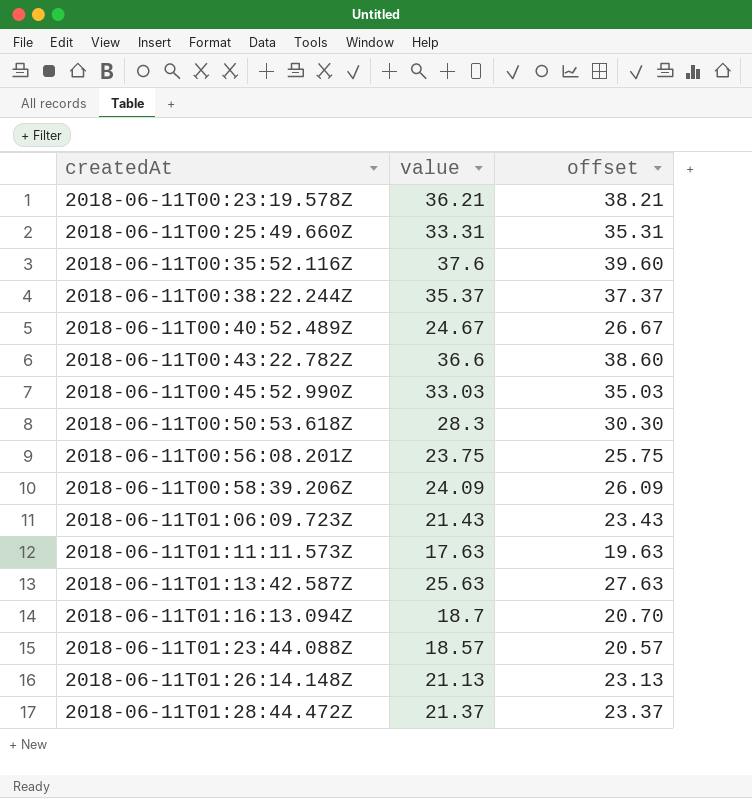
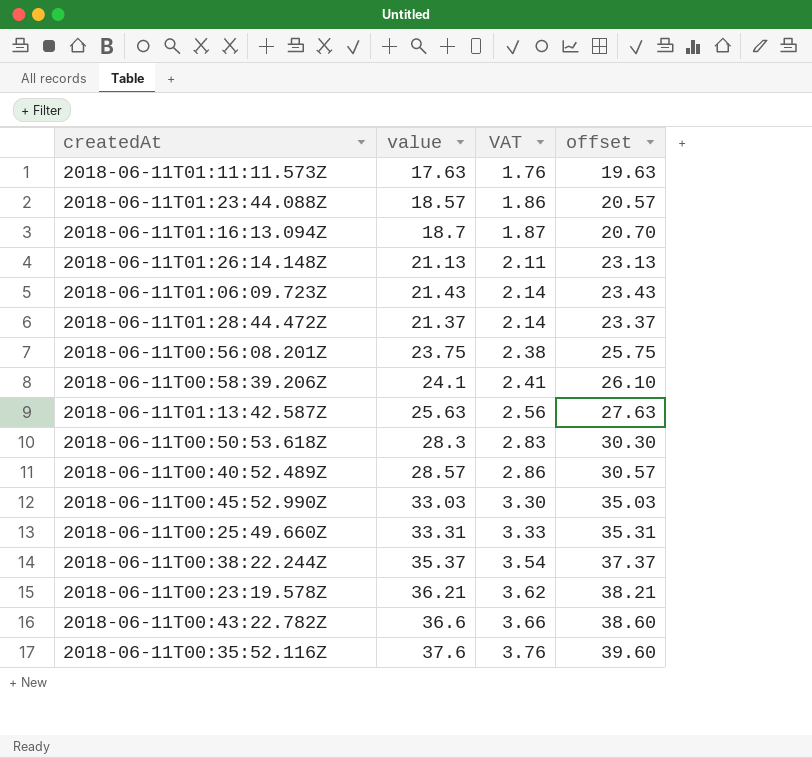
row order: createdAt ascending -> VAT ascending
column VAT | formula: none -> [value] * 0.1
2018-06-11T00:58:39.206Z | value: 24.09 -> 24.1
2018-06-11T00:58:39.206Z | offset: 26.09 -> 26.10
2018-06-11T00:40:52.489Z | value: 24.67 -> 28.57
2018-06-11T00:40:52.489Z | offset: 26.67 -> 30.57

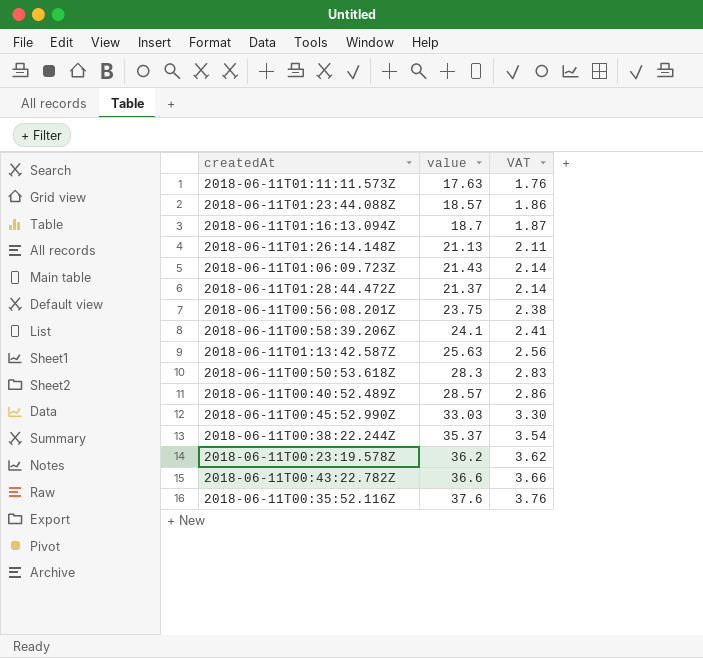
column offset | formula: [value] + 2 -> none
row 2018-06-11T00:25:49.660Z: 33.31 | 3.33 | 35.31 -> none
2018-06-11T00:23:19.578Z | value: 36.21 -> 36.2

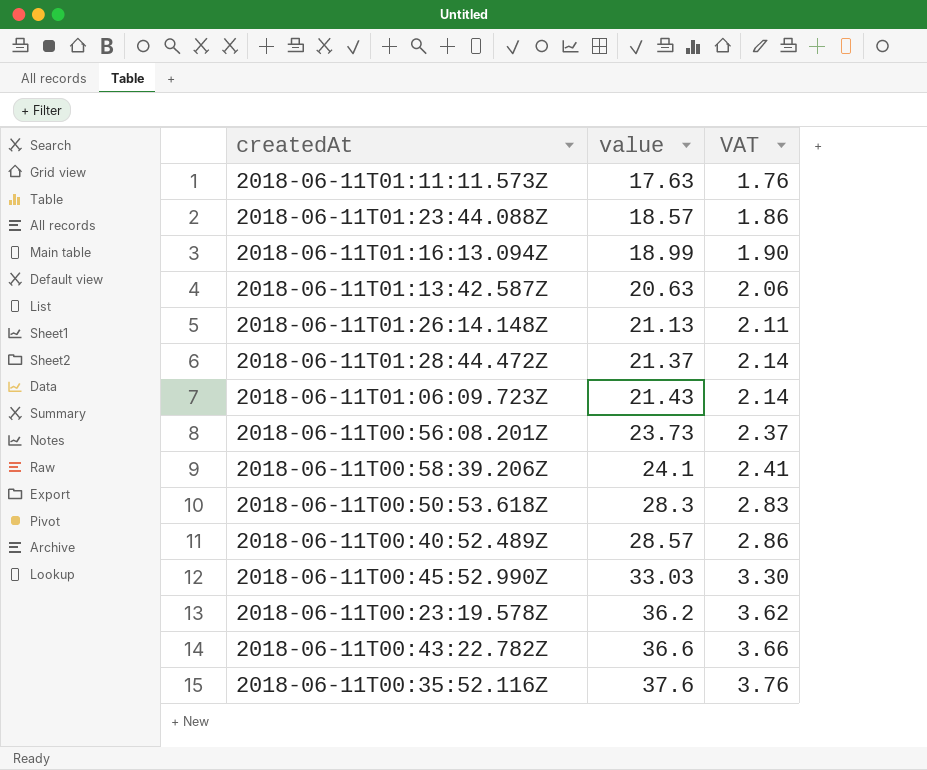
row order: VAT ascending -> value ascending
row 2018-06-11T00:38:22.244Z: 35.37 | 3.54 -> none
2018-06-11T01:16:13.094Z | value: 18.7 -> 18.99
2018-06-11T01:16:13.094Z | VAT: 1.87 -> 1.90
2018-06-11T01:13:42.587Z | value: 25.63 -> 20.63
2018-06-11T01:13:42.587Z | VAT: 2.56 -> 2.06
2018-06-11T00:56:08.201Z | value: 23.75 -> 23.73
2018-06-11T00:56:08.201Z | VAT: 2.38 -> 2.37

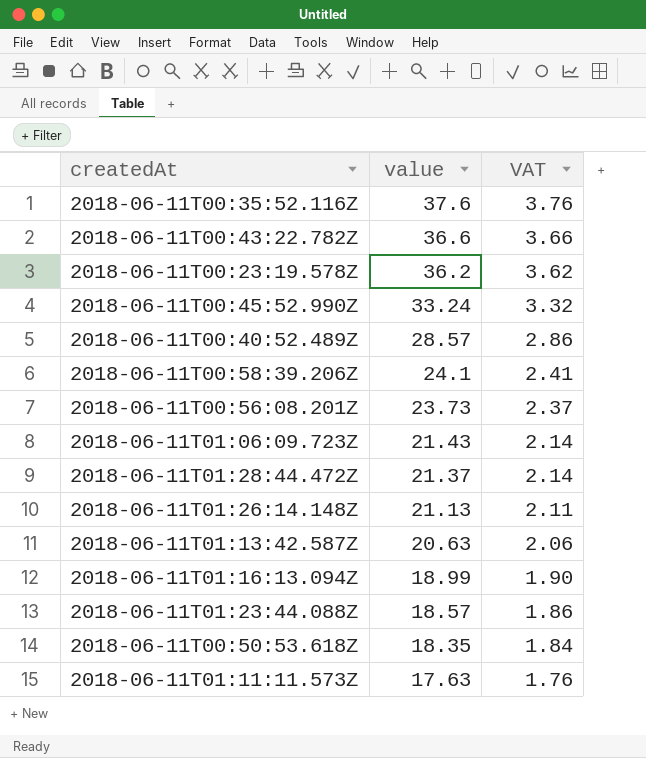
row order: value ascending -> value descending
2018-06-11T00:45:52.990Z | value: 33.03 -> 33.24
2018-06-11T00:45:52.990Z | VAT: 3.30 -> 3.32
2018-06-11T00:50:53.618Z | value: 28.3 -> 18.35
2018-06-11T00:50:53.618Z | VAT: 2.83 -> 1.84

